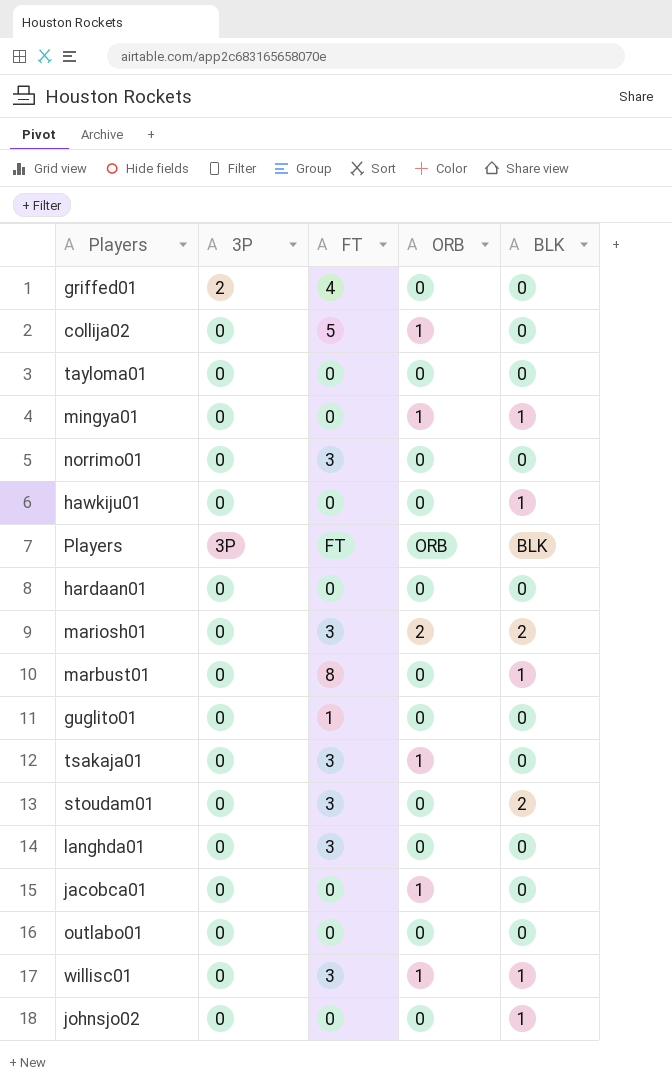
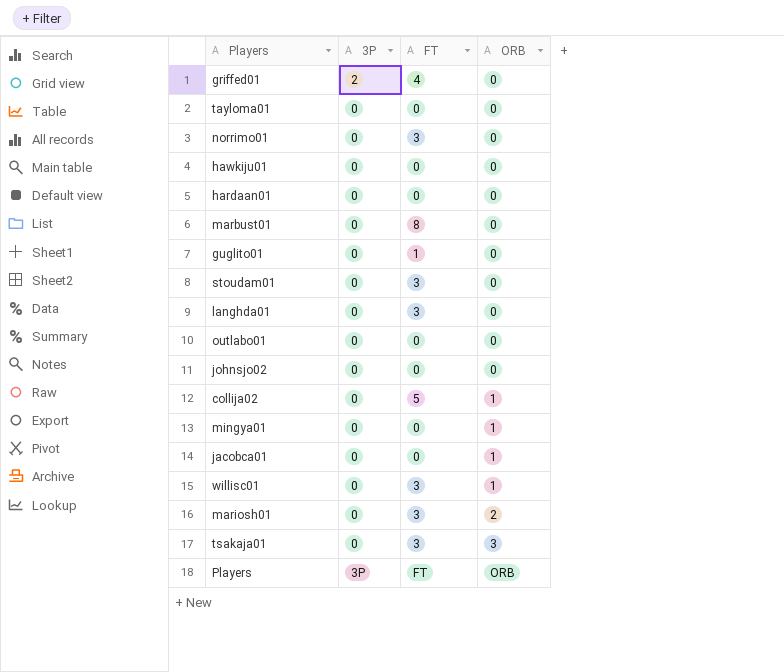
row order: none -> ORB ascending
column BLK | position: 5 -> none
tsakaja01 | ORB: 1 -> 3

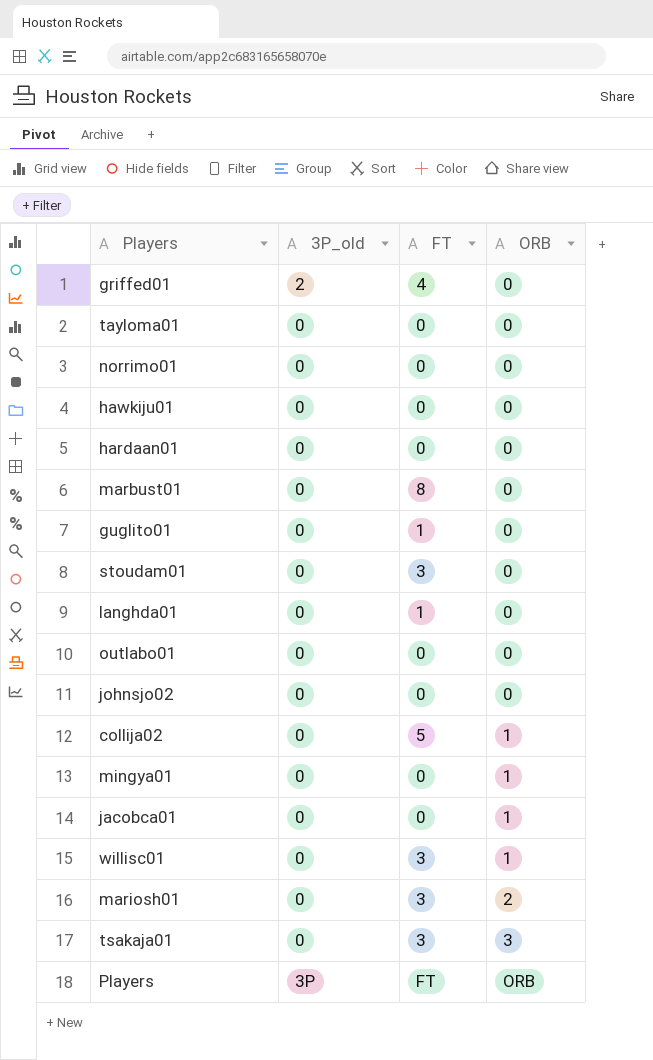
column name: 3P -> 3P_old
norrimo01 | FT: 3 -> 0
langhda01 | FT: 3 -> 1

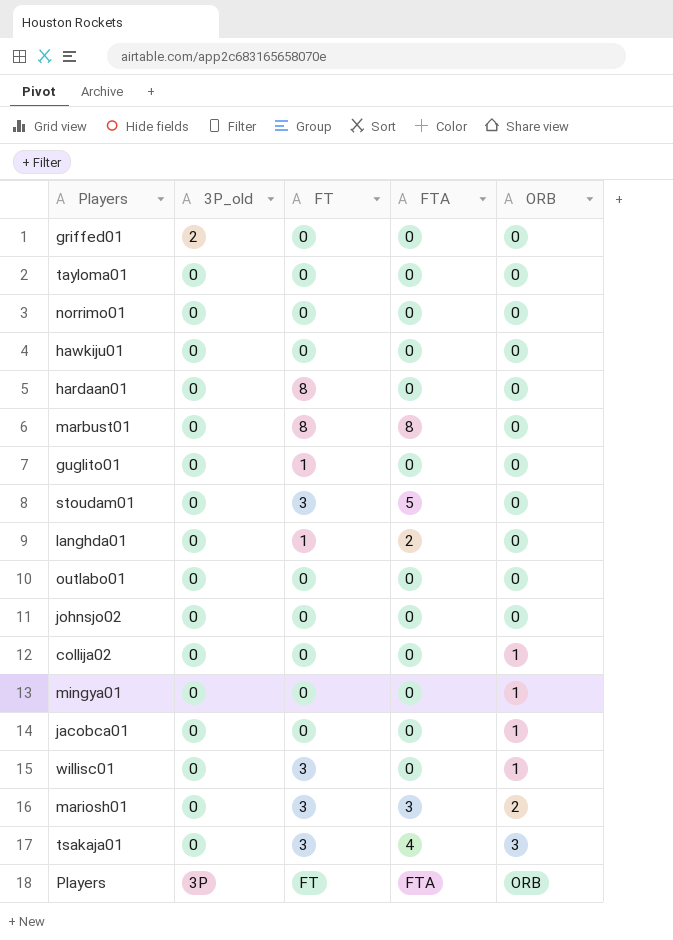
column FTA | position: none -> 4
griffed01 | FT: 4 -> 0
hardaan01 | FT: 0 -> 8
collija02 | FT: 5 -> 0

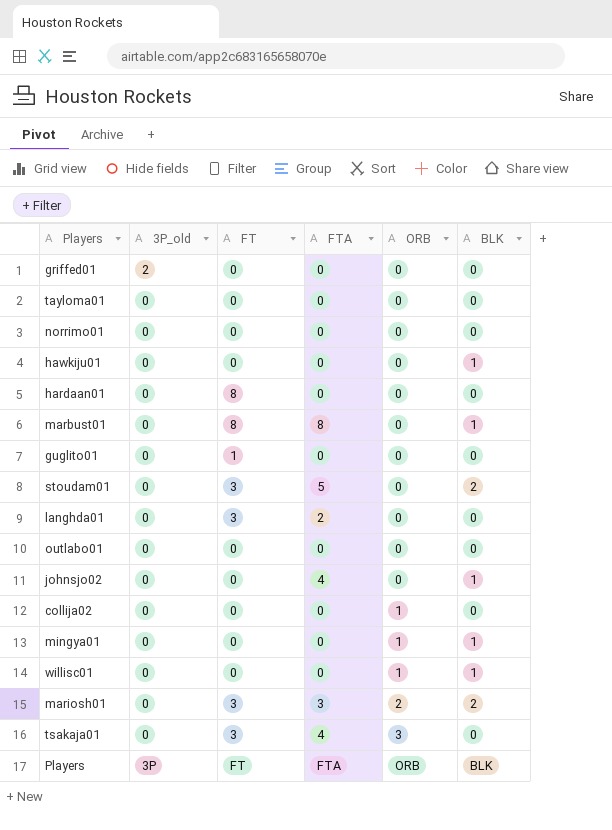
column BLK | position: none -> 6
row jacobca01: 0 | 0 | 0 | 1 -> none
langhda01 | FT: 1 -> 3
johnsjo02 | FTA: 0 -> 4
willisc01 | FT: 3 -> 0

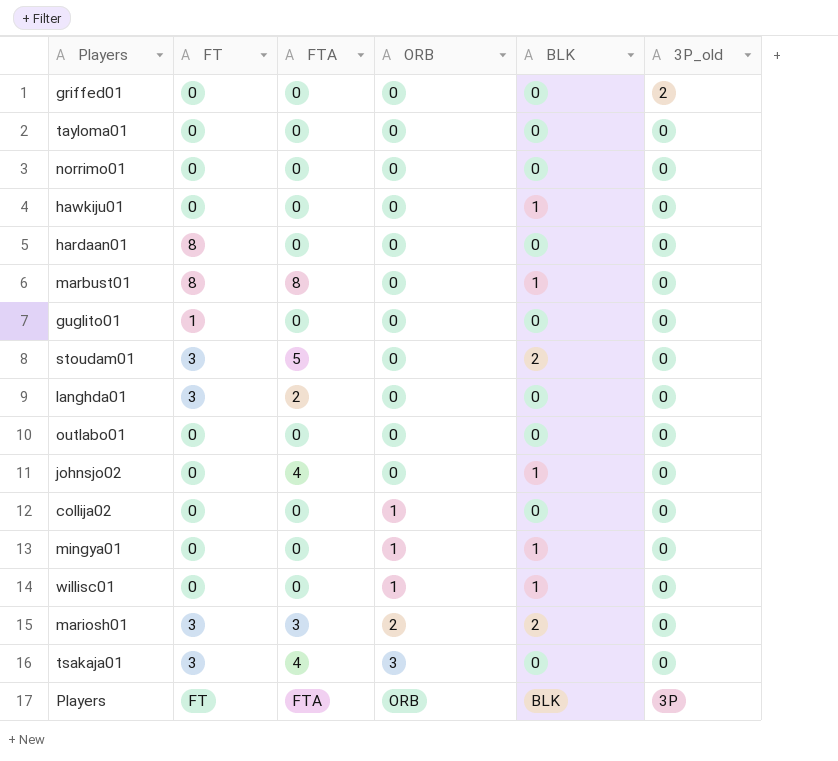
column 3P_old | position: 2 -> 6

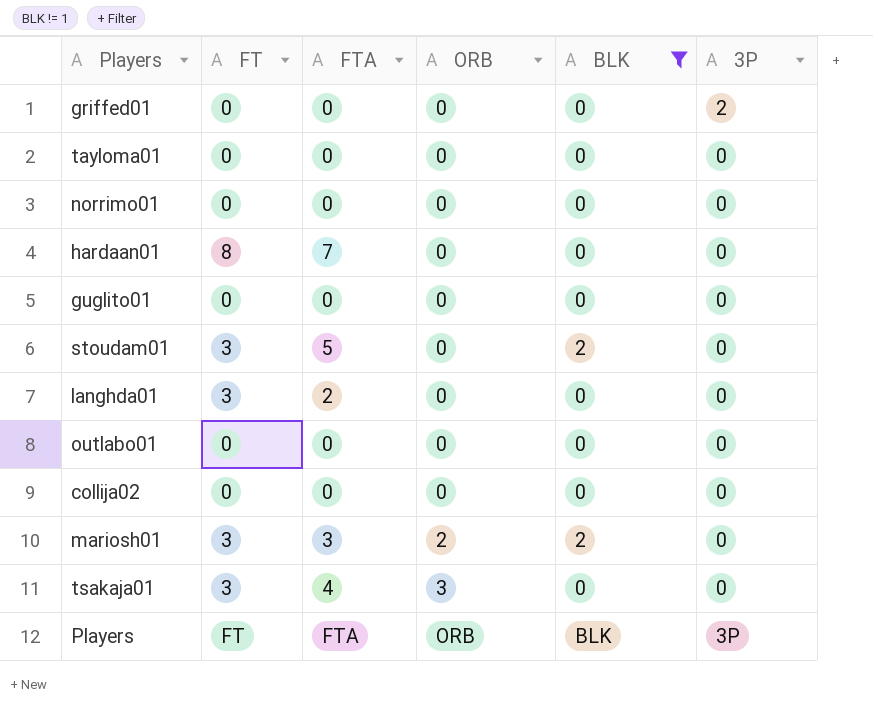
filter: none -> BLK != 1
column name: 3P_old -> 3P
hardaan01 | FTA: 0 -> 7
guglito01 | FT: 1 -> 0
collija02 | ORB: 1 -> 0

